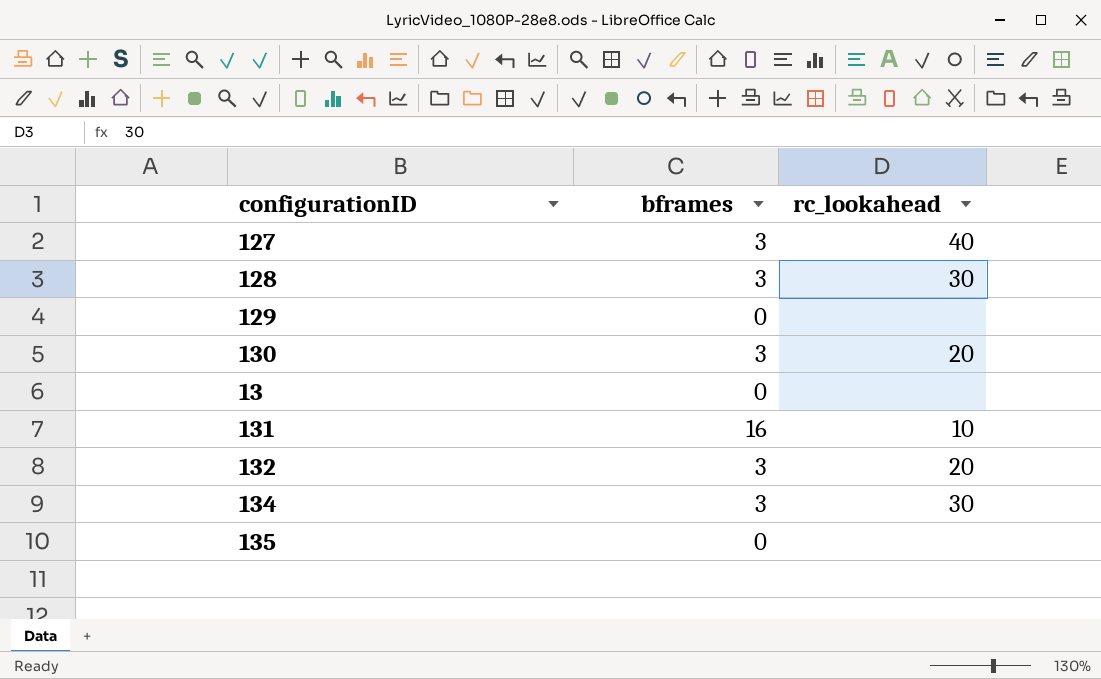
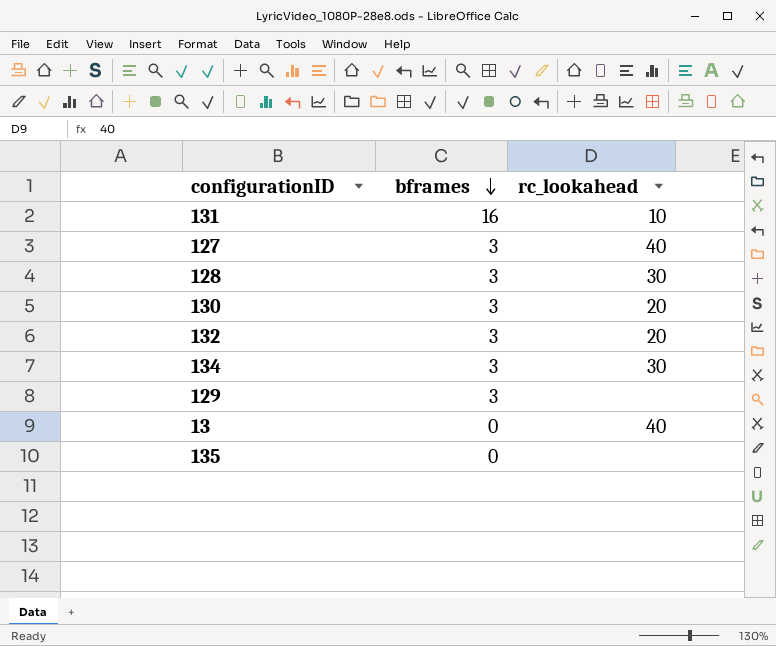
row order: none -> bframes descending
129 | bframes: 0 -> 3
13 | rc_lookahead: none -> 40

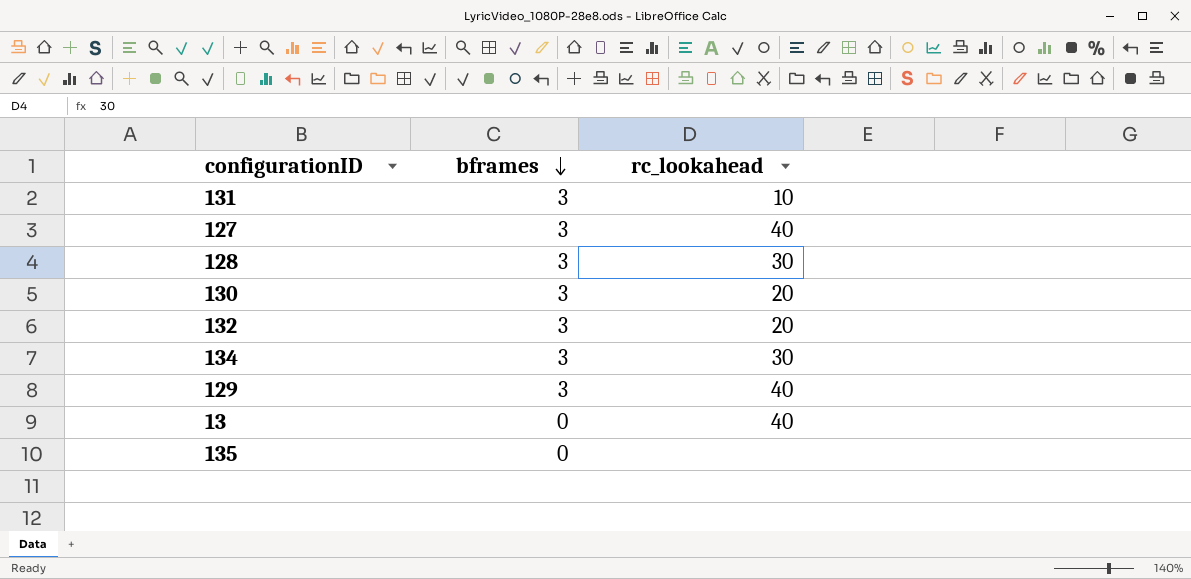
131 | bframes: 16 -> 3
129 | rc_lookahead: none -> 40

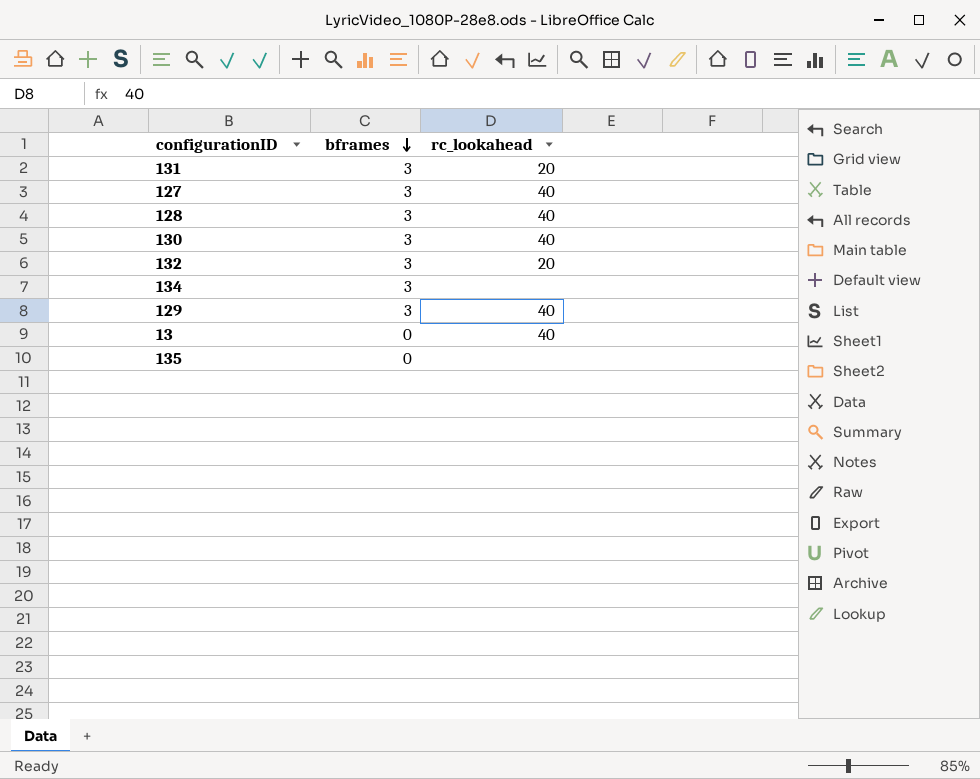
131 | rc_lookahead: 10 -> 20
128 | rc_lookahead: 30 -> 40
130 | rc_lookahead: 20 -> 40
134 | rc_lookahead: 30 -> none

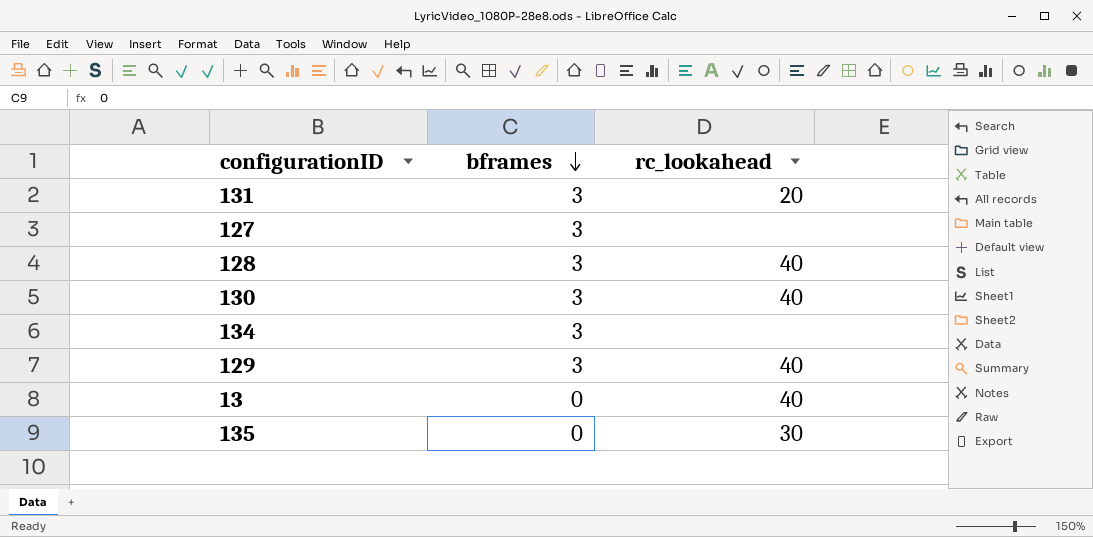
row 132: 3 | 20 -> none
127 | rc_lookahead: 40 -> none
135 | rc_lookahead: none -> 30

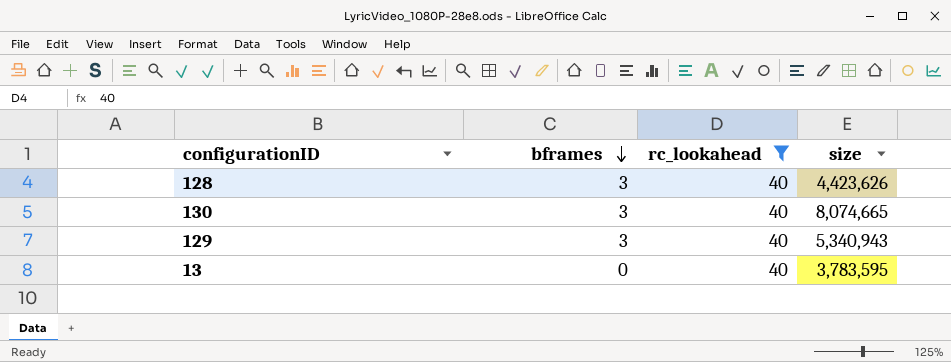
filter: none -> rc_lookahead = 40
column size | position: none -> 4

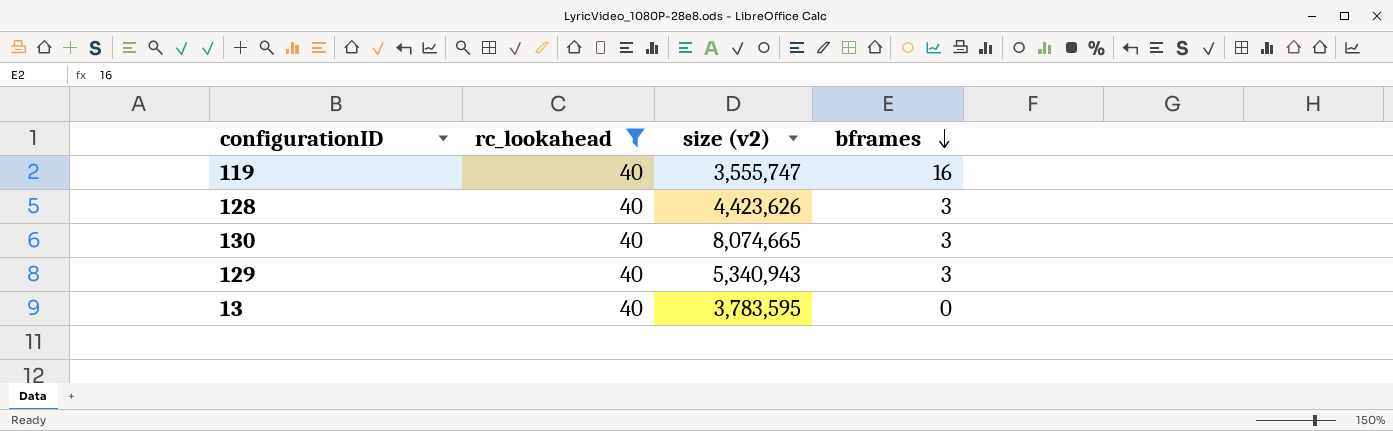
column name: size -> size (v2)
column bframes | position: 2 -> 4
row 119: none -> 40 | 3,555,747 | 16

